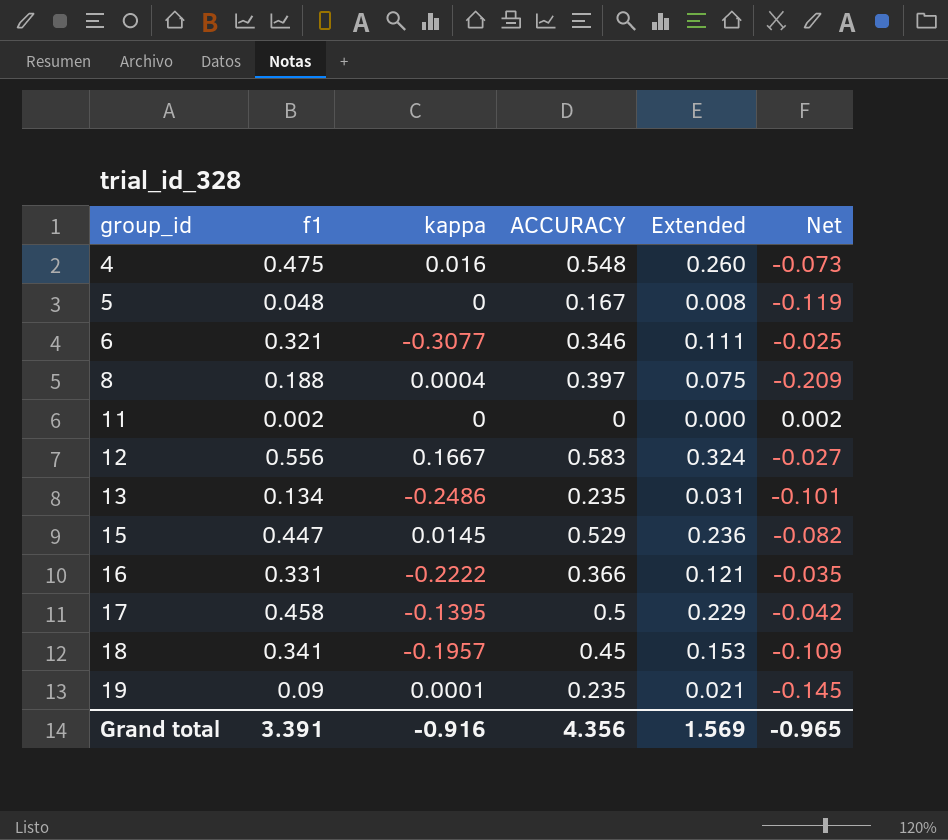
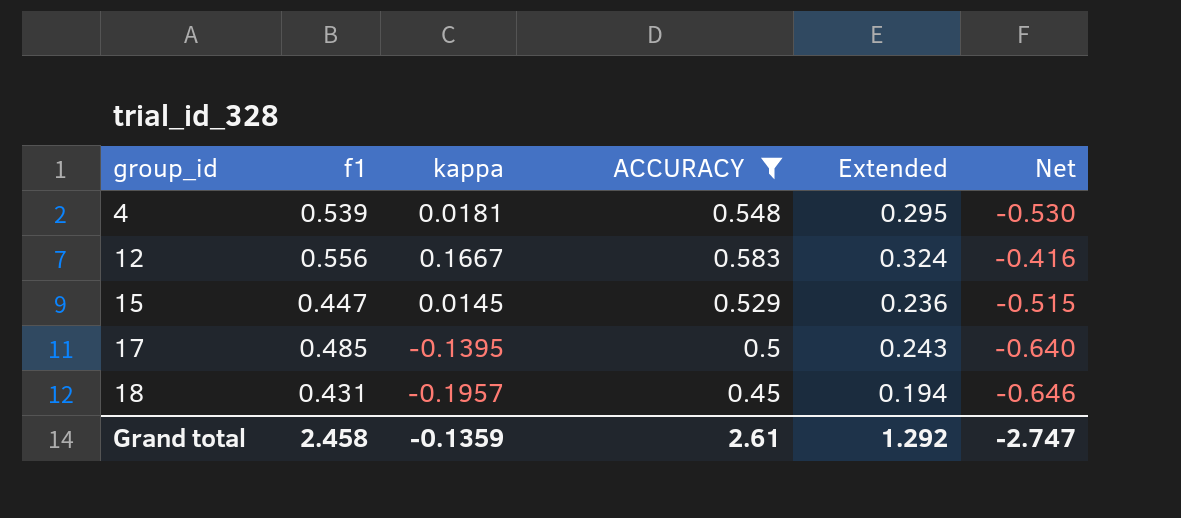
filter: none -> ACCURACY >= 0.45
column Net | formula: [f1] - [ACCURACY] -> [kappa] - [ACCURACY]
4 | f1: 0.475 -> 0.539
4 | kappa: 0.016 -> 0.0181
4 | Extended: 0.260 -> 0.295
17 | f1: 0.458 -> 0.485
17 | Extended: 0.229 -> 0.243
18 | f1: 0.341 -> 0.431
18 | Extended: 0.153 -> 0.194
Grand total | f1: 3.391 -> 2.458
Grand total | kappa: -0.916 -> -0.1359
Grand total | ACCURACY: 4.356 -> 2.61
Grand total | Extended: 1.569 -> 1.292
Grand total | Net: -0.965 -> -2.747

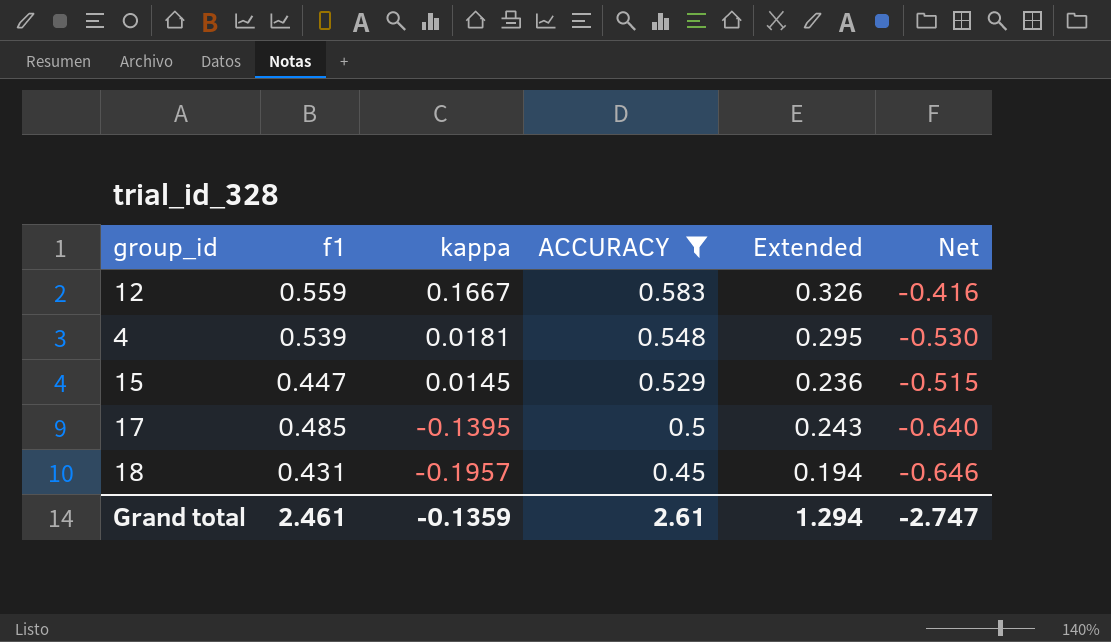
row order: group_id ascending -> kappa descending
12 | f1: 0.556 -> 0.559
12 | Extended: 0.324 -> 0.326
Grand total | f1: 2.458 -> 2.461
Grand total | Extended: 1.292 -> 1.294

